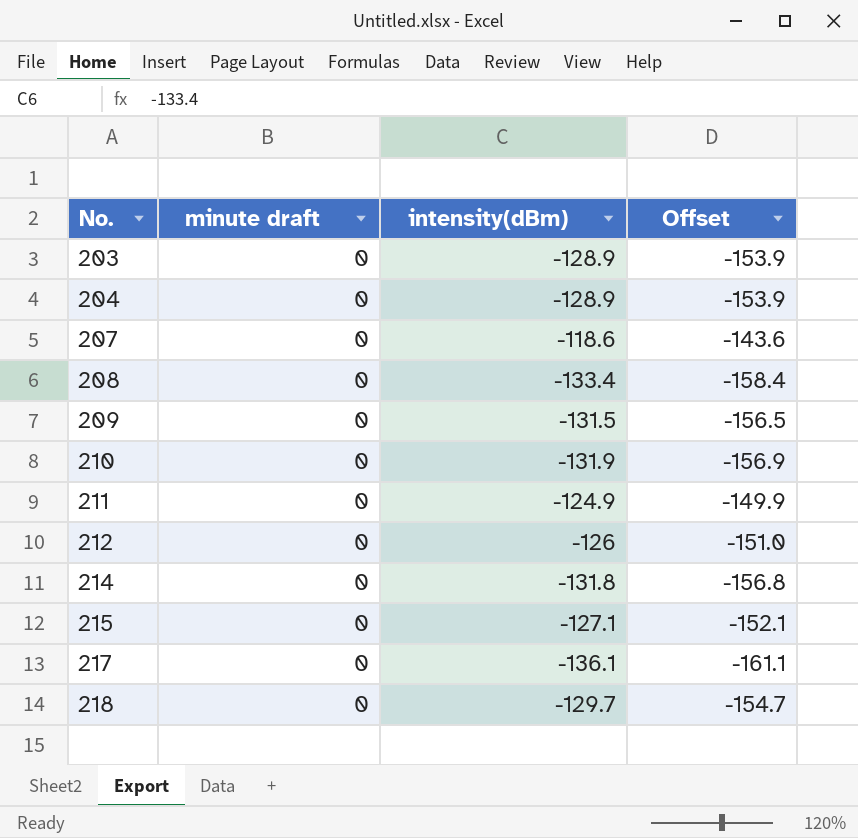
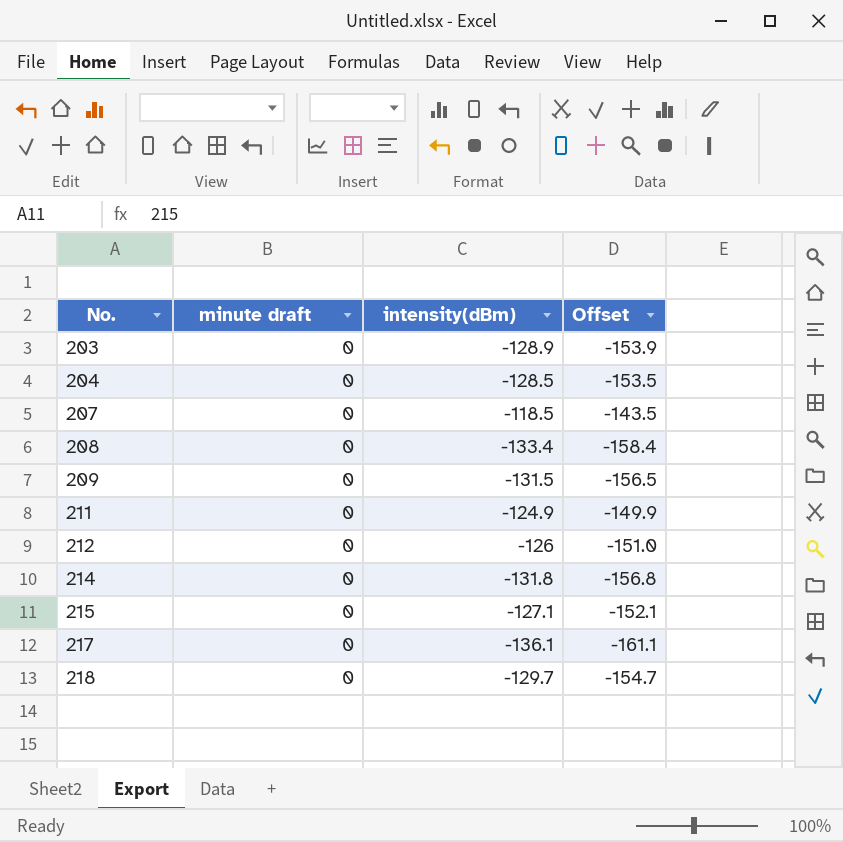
row 210: 0 | -131.9 | -156.9 -> none
204 | intensity(dBm): -128.9 -> -128.5
204 | Offset: -153.9 -> -153.5
207 | intensity(dBm): -118.6 -> -118.5
207 | Offset: -143.6 -> -143.5

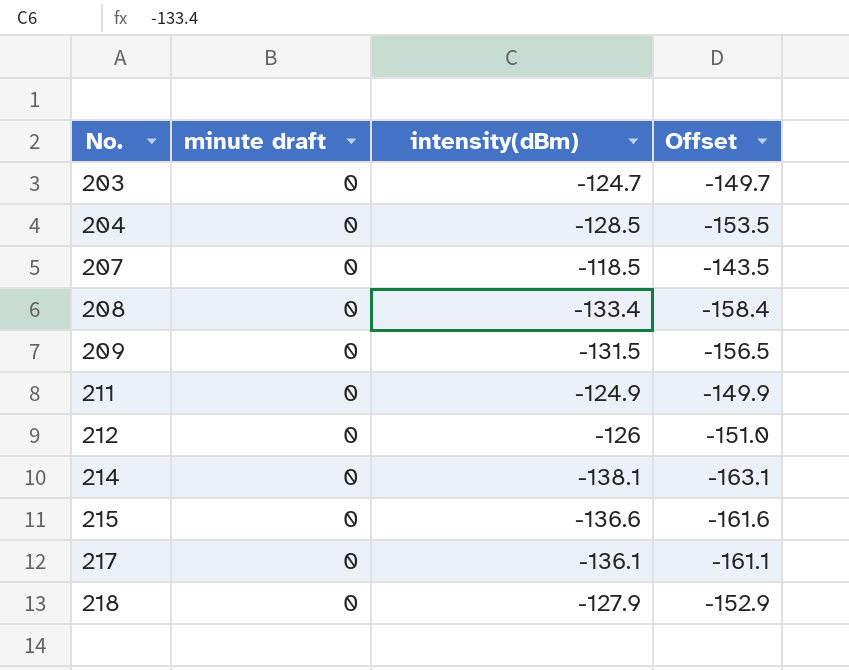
203 | intensity(dBm): -128.9 -> -124.7
203 | Offset: -153.9 -> -149.7
214 | intensity(dBm): -131.8 -> -138.1
214 | Offset: -156.8 -> -163.1
215 | intensity(dBm): -127.1 -> -136.6
215 | Offset: -152.1 -> -161.6
218 | intensity(dBm): -129.7 -> -127.9
218 | Offset: -154.7 -> -152.9

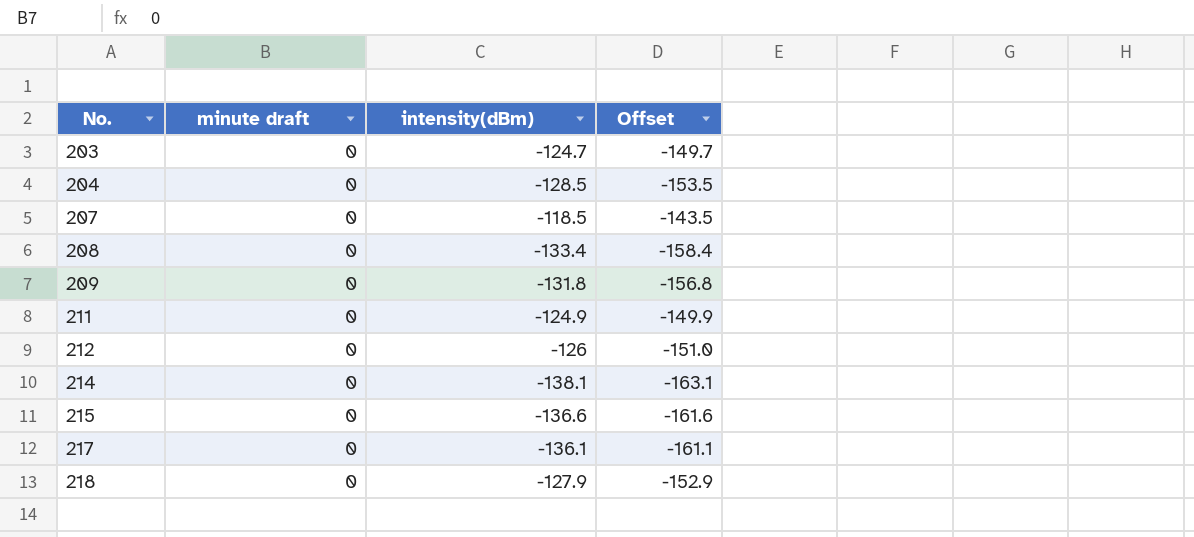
209 | intensity(dBm): -131.5 -> -131.8
209 | Offset: -156.5 -> -156.8

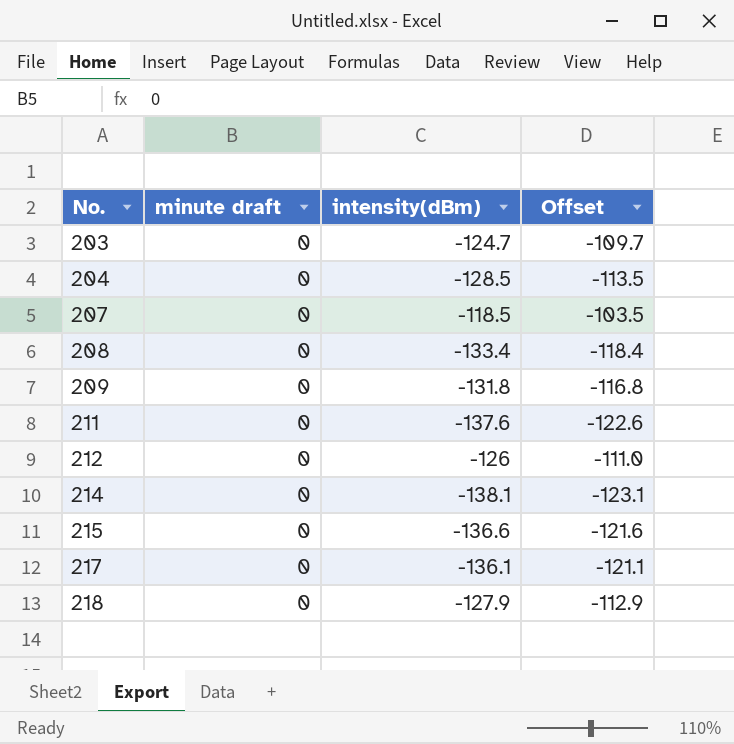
column Offset | formula: [intensity(dBm)] - 25 -> [intensity(dBm)] + 15
211 | intensity(dBm): -124.9 -> -137.6

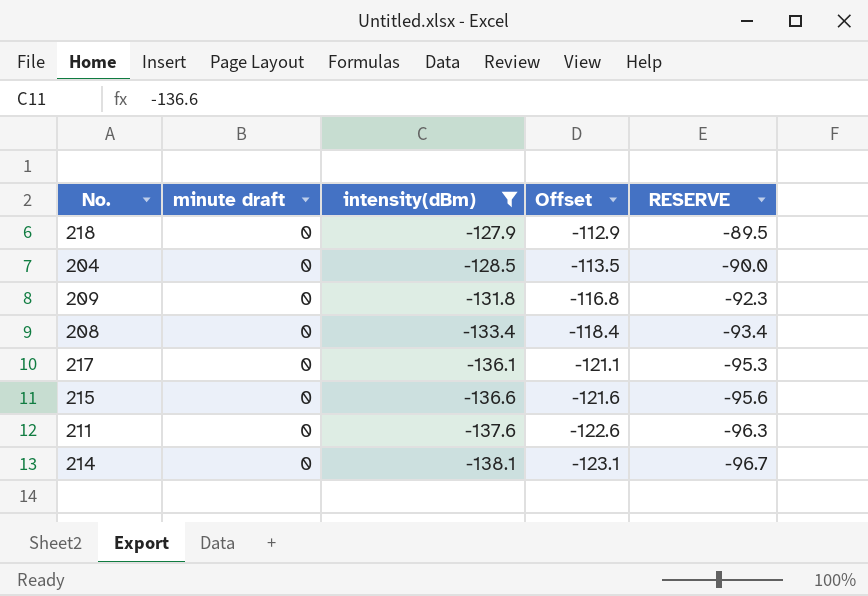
filter: none -> intensity(dBm) <= -127.9
row order: No. ascending -> intensity(dBm) descending
column RESERVE | formula: none -> [intensity(dBm)] * 0.7

